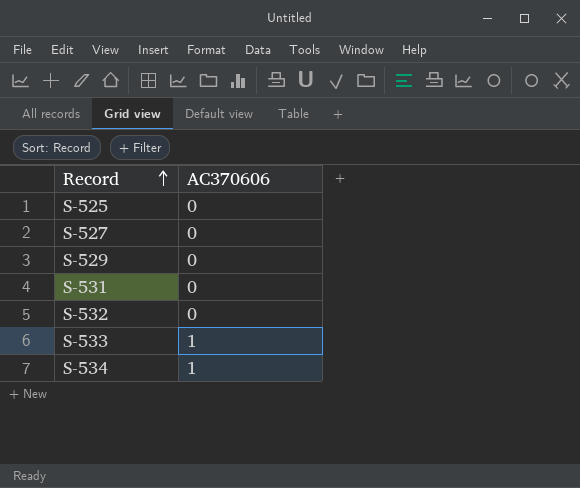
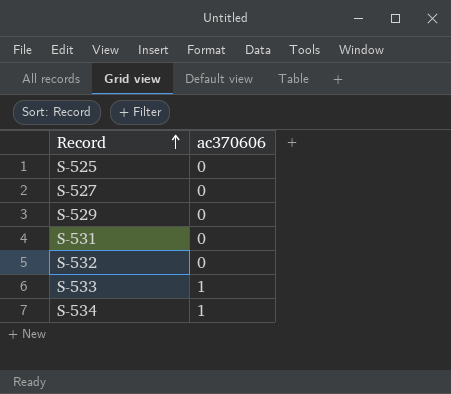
column name: AC370606 -> ac370606

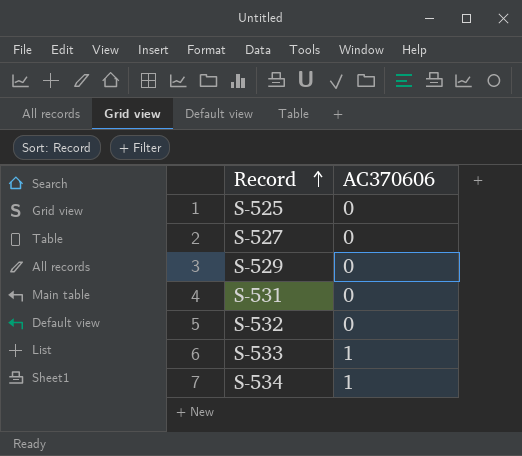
column name: ac370606 -> AC370606

